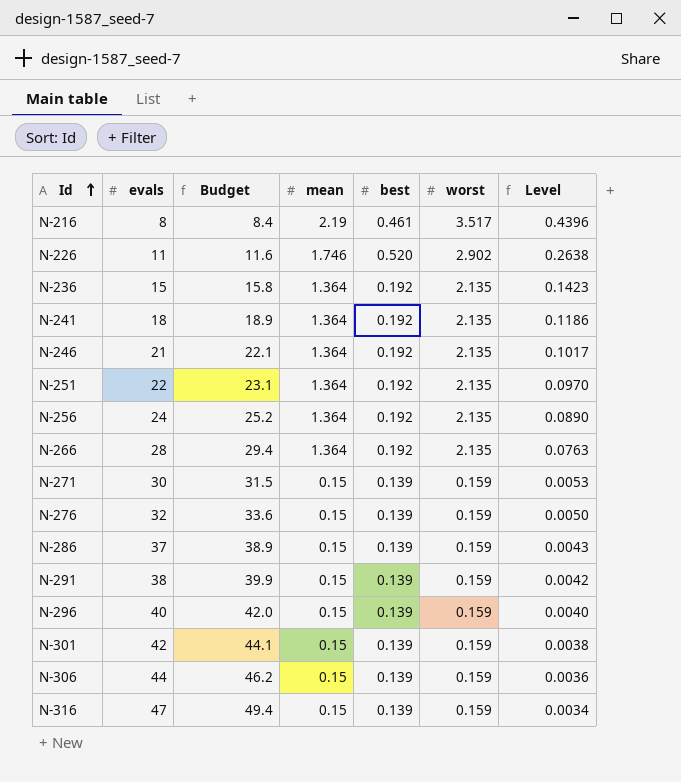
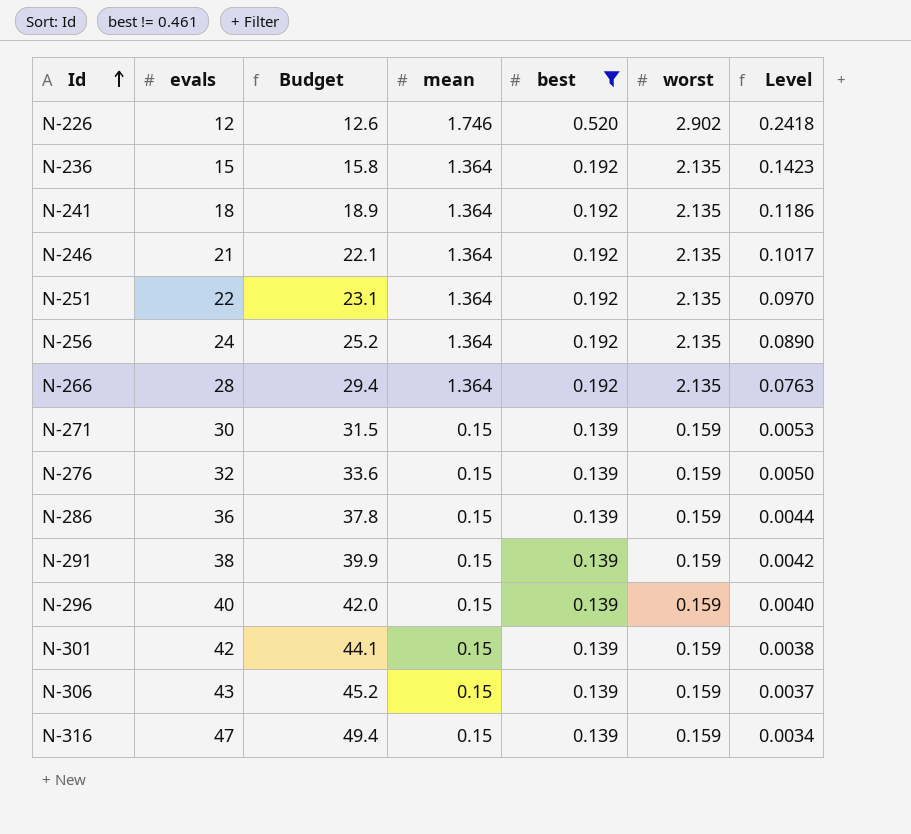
filter: none -> best != 0.461
N-226 | evals: 11 -> 12
N-226 | Budget: 11.6 -> 12.6
N-226 | Level: 0.2638 -> 0.2418
N-286 | evals: 37 -> 36
N-286 | Budget: 38.9 -> 37.8
N-286 | Level: 0.0043 -> 0.0044
N-306 | evals: 44 -> 43
N-306 | Budget: 46.2 -> 45.2
N-306 | Level: 0.0036 -> 0.0037

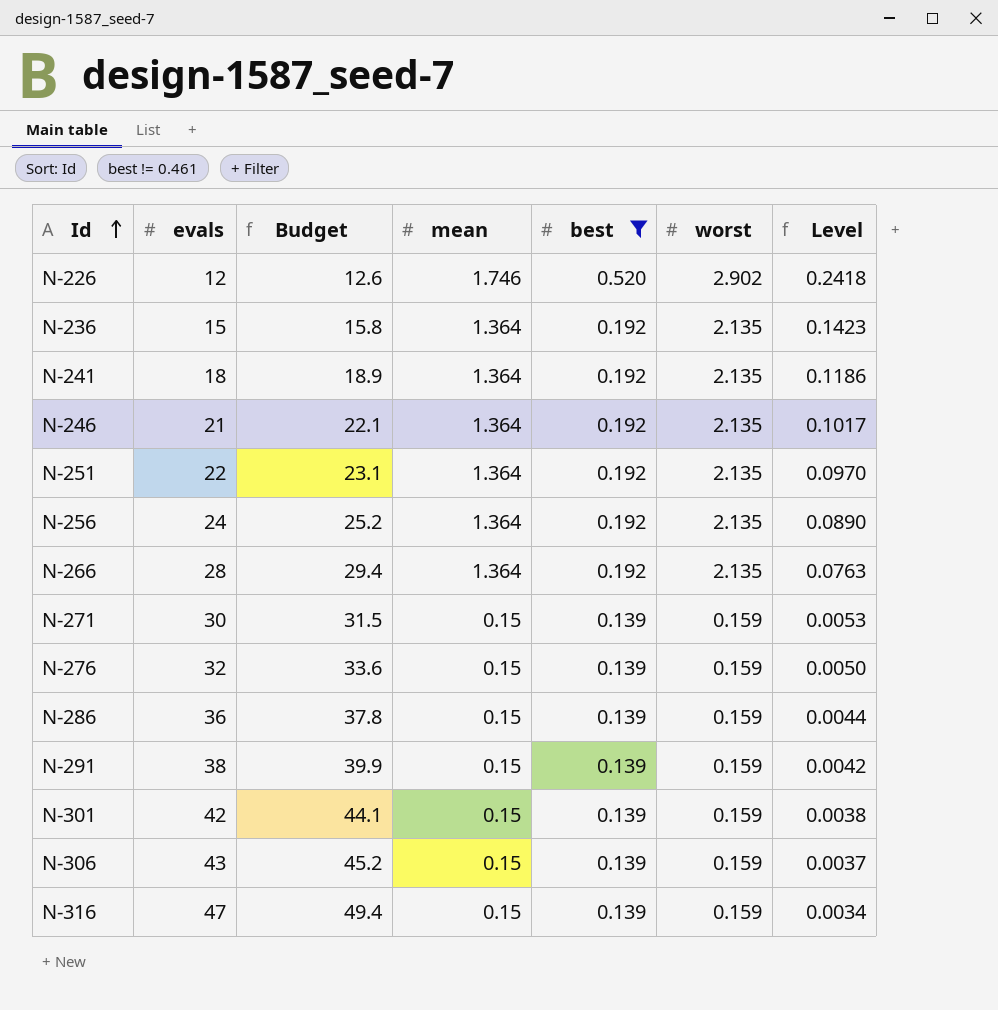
row N-296: 40 | 42.0 | 0.15 | 0.139 | 0.159 | 0.0040 -> none

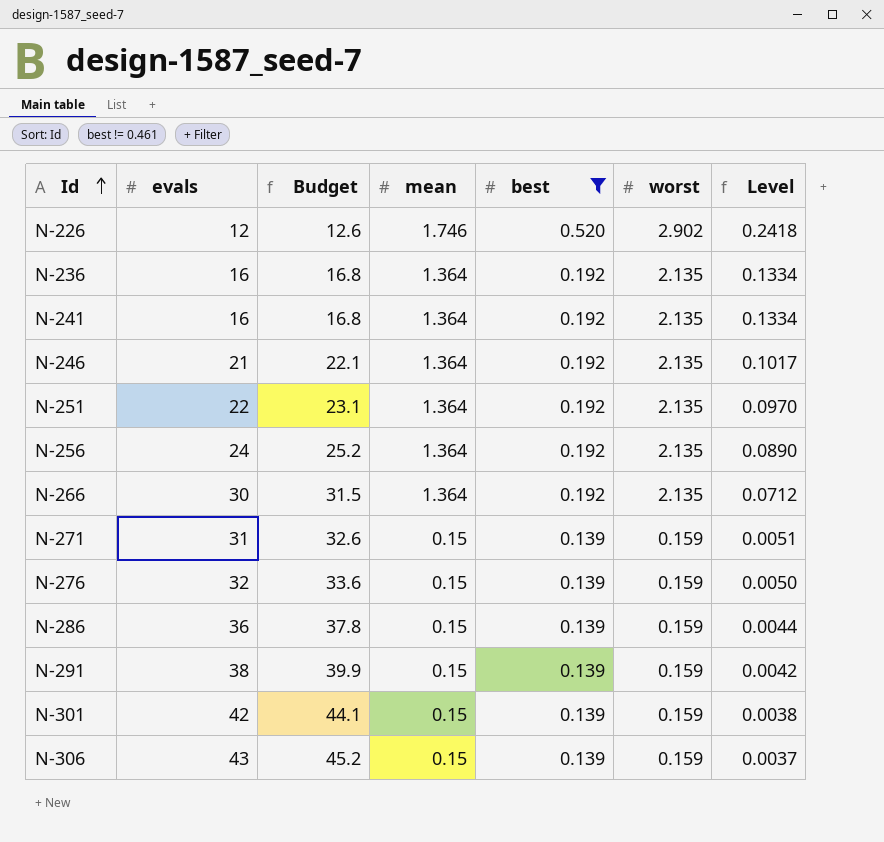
row N-316: 47 | 49.4 | 0.15 | 0.139 | 0.159 | 0.0034 -> none
N-236 | evals: 15 -> 16
N-236 | Budget: 15.8 -> 16.8
N-236 | Level: 0.1423 -> 0.1334
N-241 | evals: 18 -> 16
N-241 | Budget: 18.9 -> 16.8
N-241 | Level: 0.1186 -> 0.1334
N-266 | evals: 28 -> 30
N-266 | Budget: 29.4 -> 31.5
N-266 | Level: 0.0763 -> 0.0712
N-271 | evals: 30 -> 31
N-271 | Budget: 31.5 -> 32.6
N-271 | Level: 0.0053 -> 0.0051

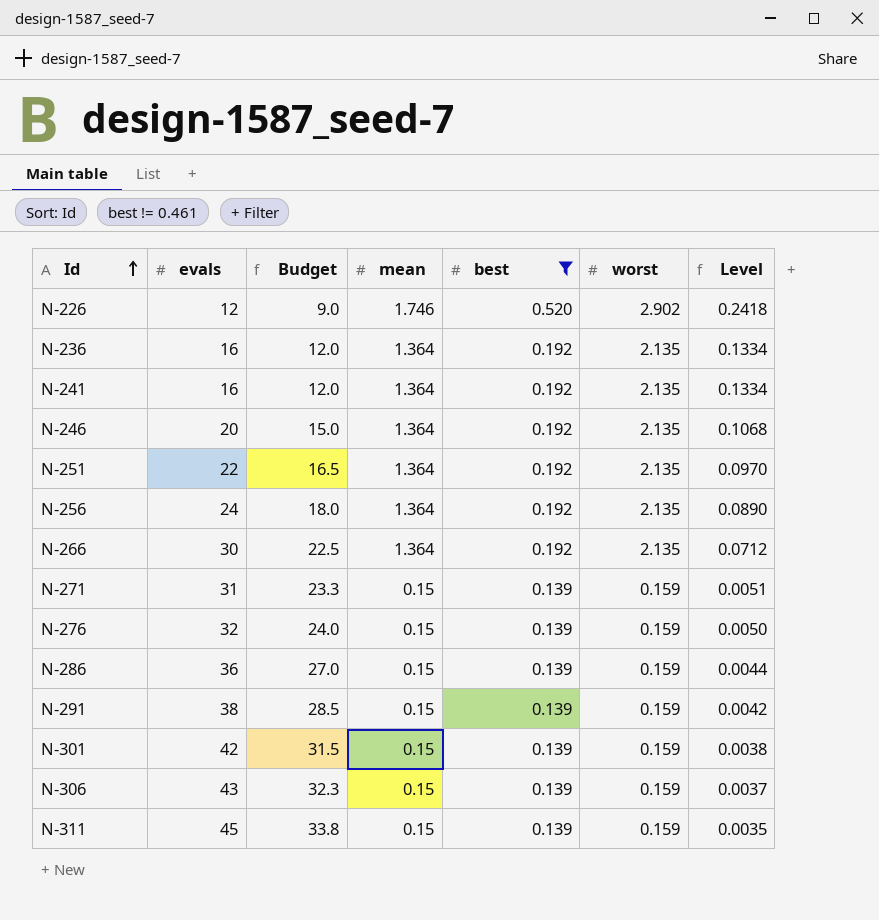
column Budget | formula: [evals] * 1.05 -> [evals] * 0.75
N-246 | evals: 21 -> 20
N-246 | Level: 0.1017 -> 0.1068
row N-311: none -> 45 | 33.8 | 0.15 | 0.139 | 0.159 | 0.0035

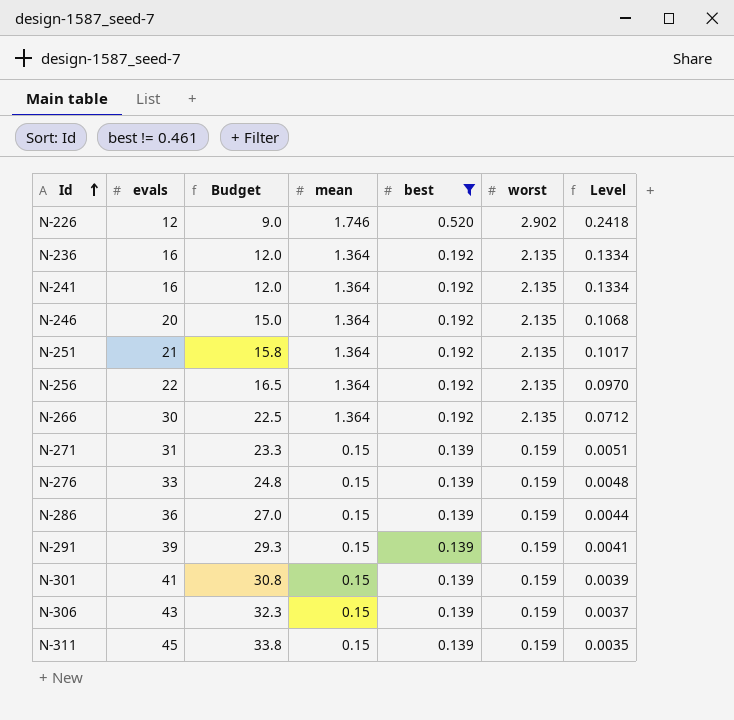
N-251 | evals: 22 -> 21
N-251 | Budget: 16.5 -> 15.8
N-251 | Level: 0.0970 -> 0.1017
N-256 | evals: 24 -> 22
N-256 | Budget: 18.0 -> 16.5
N-256 | Level: 0.0890 -> 0.0970
N-276 | evals: 32 -> 33
N-276 | Budget: 24.0 -> 24.8
N-276 | Level: 0.0050 -> 0.0048
N-291 | evals: 38 -> 39
N-291 | Budget: 28.5 -> 29.3
N-291 | Level: 0.0042 -> 0.0041
N-301 | evals: 42 -> 41
N-301 | Budget: 31.5 -> 30.8
N-301 | Level: 0.0038 -> 0.0039

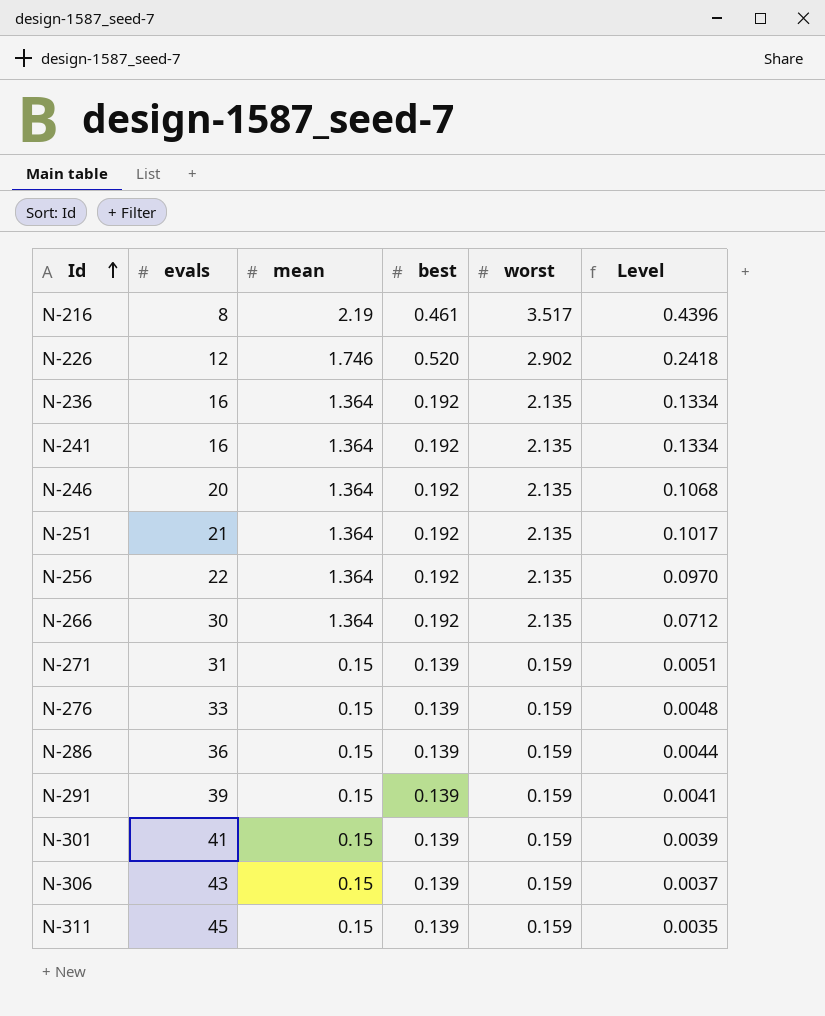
filter: best != 0.461 -> none
column Budget | formula: [evals] * 0.75 -> none

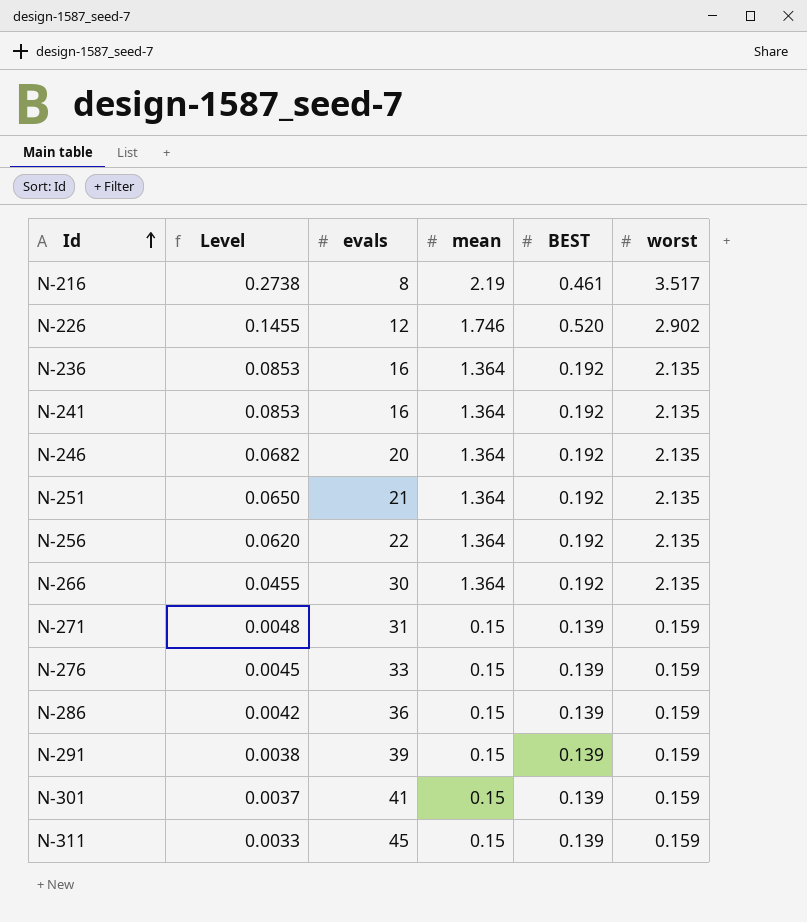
column Level | formula: [worst] / [evals] -> [mean] / [evals]
column Level | position: 6 -> 2
column name: best -> BEST
row N-306: 43 | 0.15 | 0.139 | 0.159 | 0.0037 -> none

